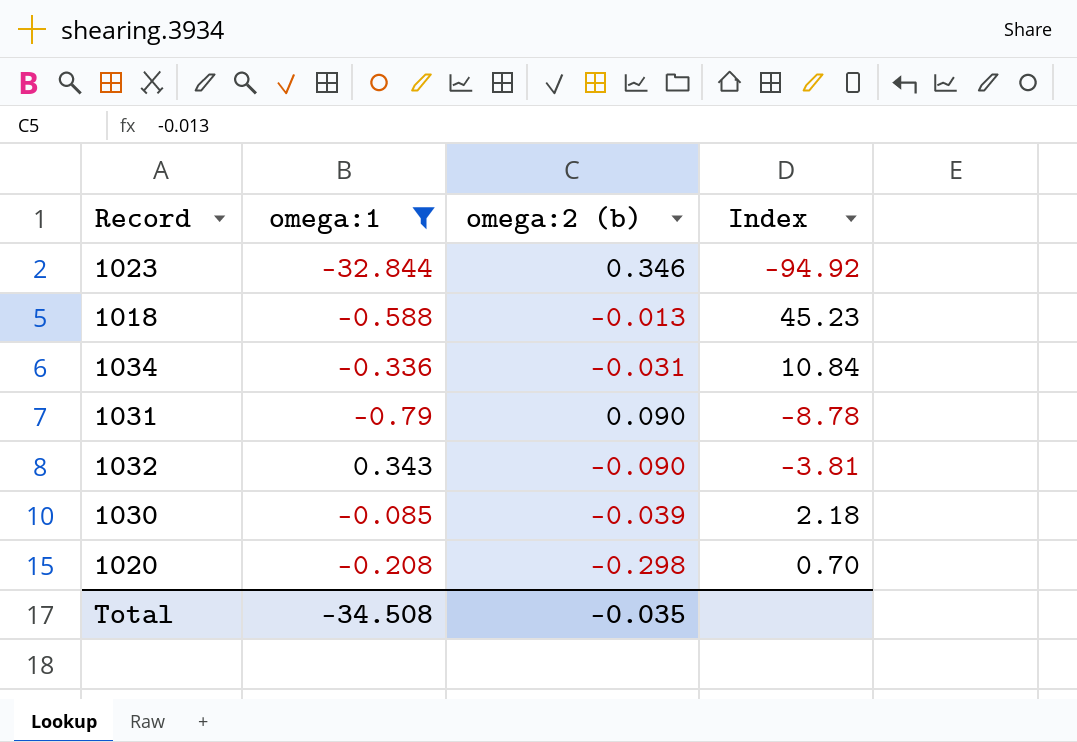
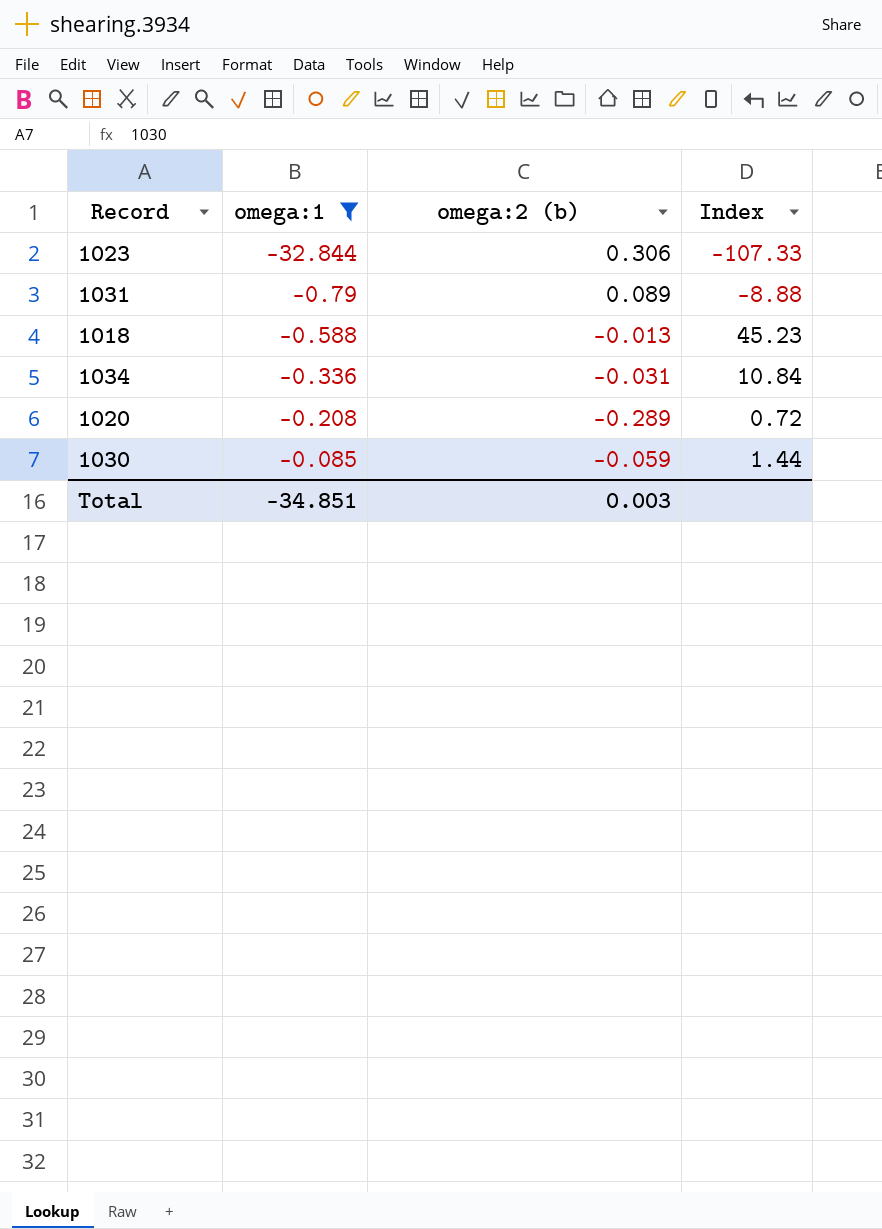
row order: none -> omega:1 ascending
row 1032: 0.343 | -0.090 | -3.81 -> none
1023 | omega:2 (b): 0.346 -> 0.306
1023 | Index: -94.92 -> -107.33
1031 | omega:2 (b): 0.090 -> 0.089
1031 | Index: -8.78 -> -8.88
1020 | omega:2 (b): -0.298 -> -0.289
1020 | Index: 0.70 -> 0.72
1030 | omega:2 (b): -0.039 -> -0.059
1030 | Index: 2.18 -> 1.44
Total | omega:1: -34.508 -> -34.851
Total | omega:2 (b): -0.035 -> 0.003

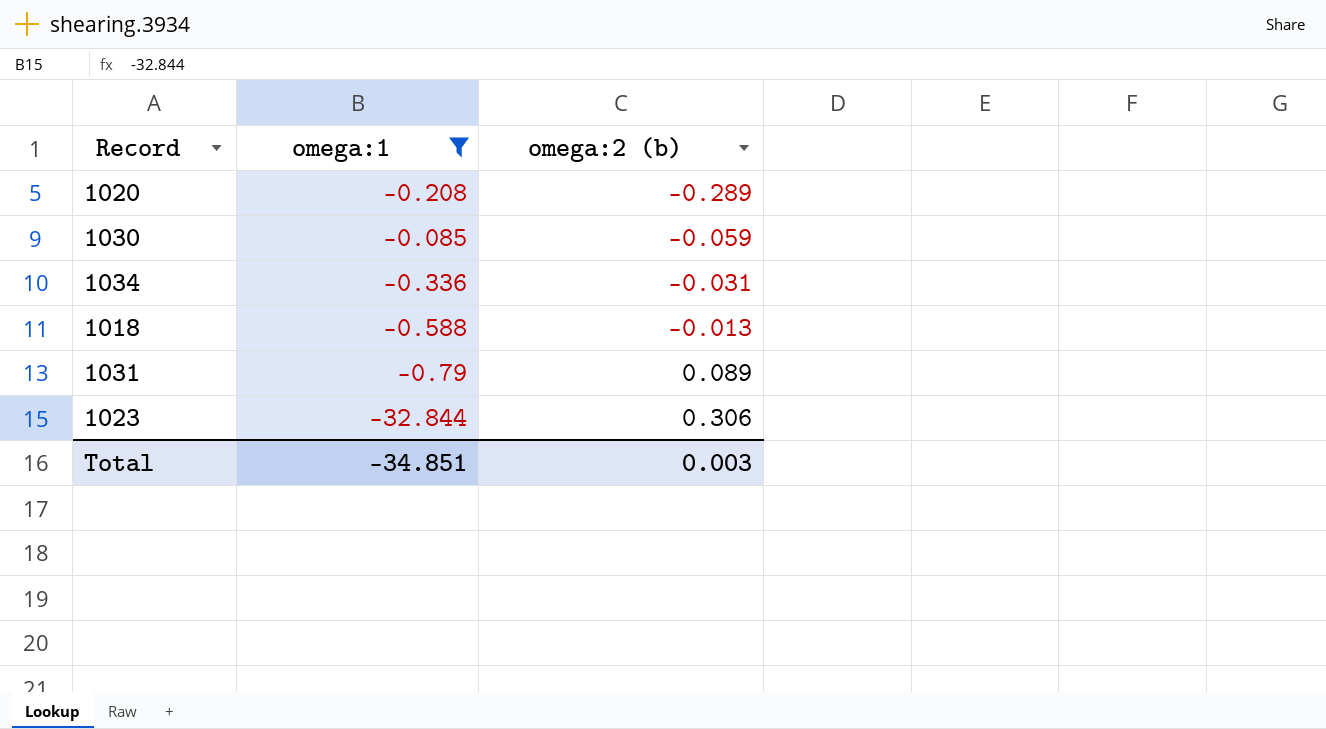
row order: omega:1 ascending -> omega:2 (b) ascending
column Index | formula: [omega:1] / [omega:2 (b)] -> none

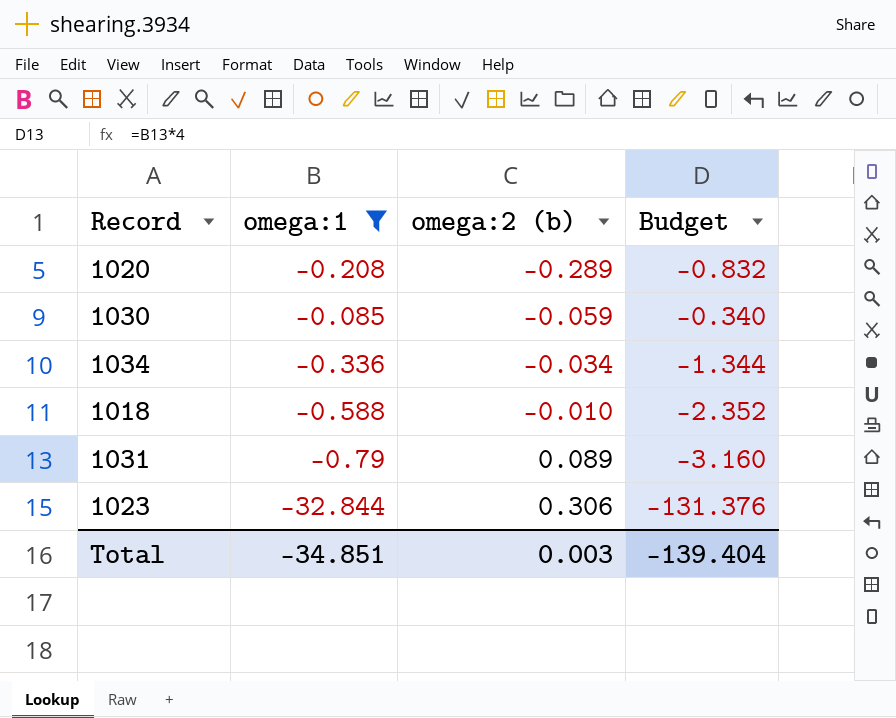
column Budget | formula: none -> [omega:1] * 4
1034 | omega:2 (b): -0.031 -> -0.034
1018 | omega:2 (b): -0.013 -> -0.010

